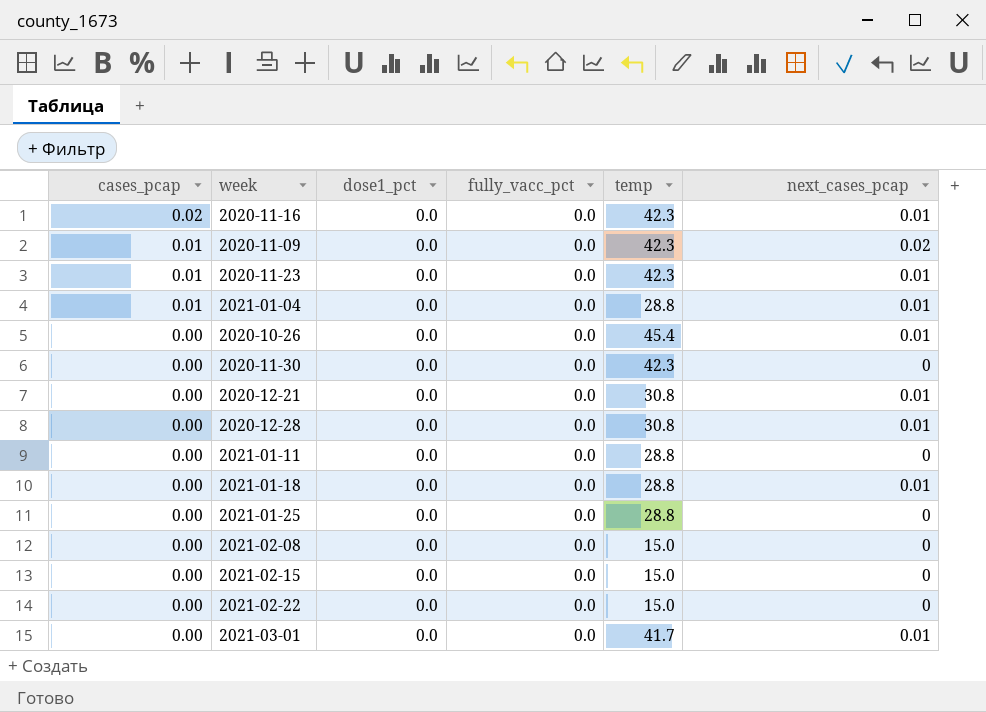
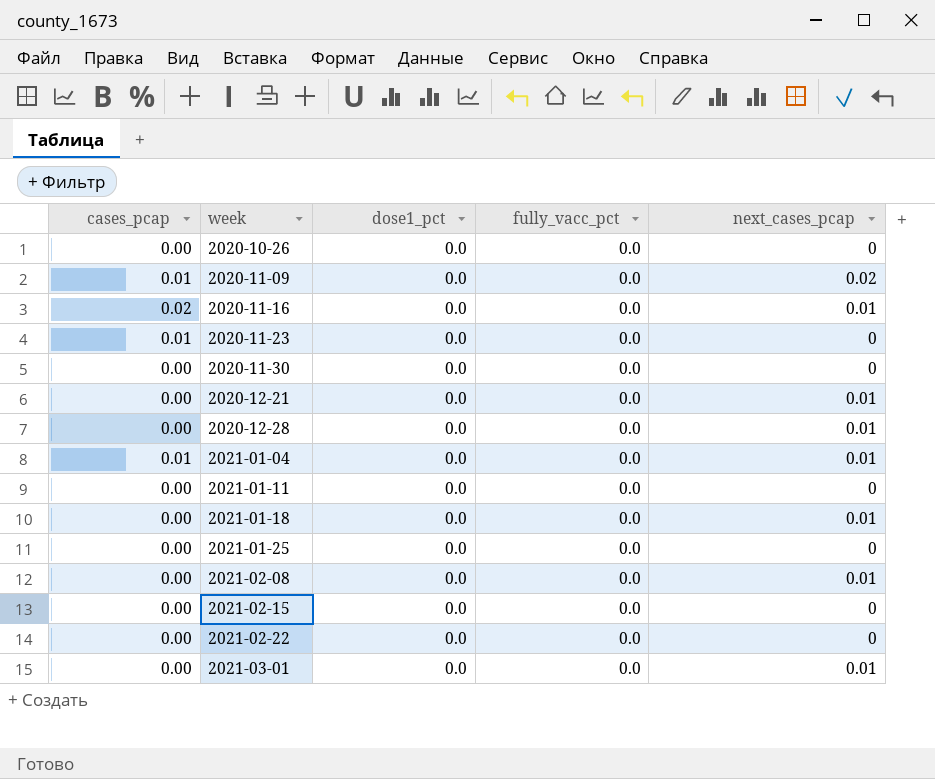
row order: cases_pcap descending -> week ascending
column temp | position: 5 -> none
2020-10-26 | next_cases_pcap: 0.01 -> 0
2020-11-23 | next_cases_pcap: 0.01 -> 0
2021-02-08 | next_cases_pcap: 0 -> 0.01

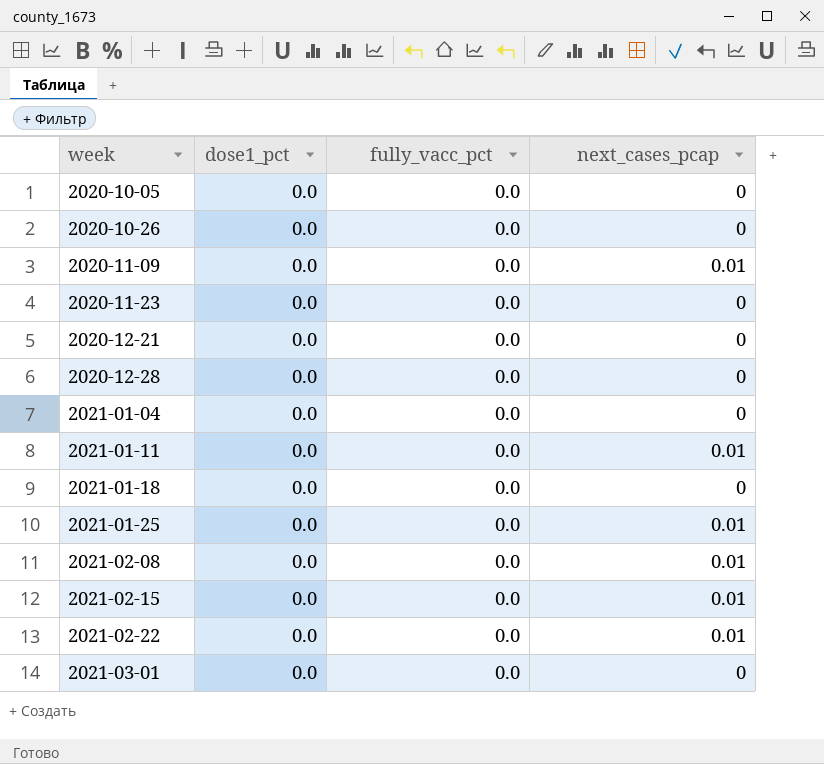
column cases_pcap | position: 1 -> none
row 2020-11-16: 0.02 | 0.0 | 0.0 | 0.01 -> none
row 2020-11-30: 0.00 | 0.0 | 0.0 | 0 -> none
row 2020-10-05: none -> 0.0 | 0.0 | 0
2020-11-09 | next_cases_pcap: 0.02 -> 0.01
2020-12-21 | next_cases_pcap: 0.01 -> 0
2020-12-28 | next_cases_pcap: 0.01 -> 0
2021-01-04 | next_cases_pcap: 0.01 -> 0
2021-01-11 | next_cases_pcap: 0 -> 0.01
2021-01-18 | next_cases_pcap: 0.01 -> 0
2021-01-25 | next_cases_pcap: 0 -> 0.01
2021-02-15 | next_cases_pcap: 0 -> 0.01
2021-02-22 | next_cases_pcap: 0 -> 0.01
2021-03-01 | next_cases_pcap: 0.01 -> 0

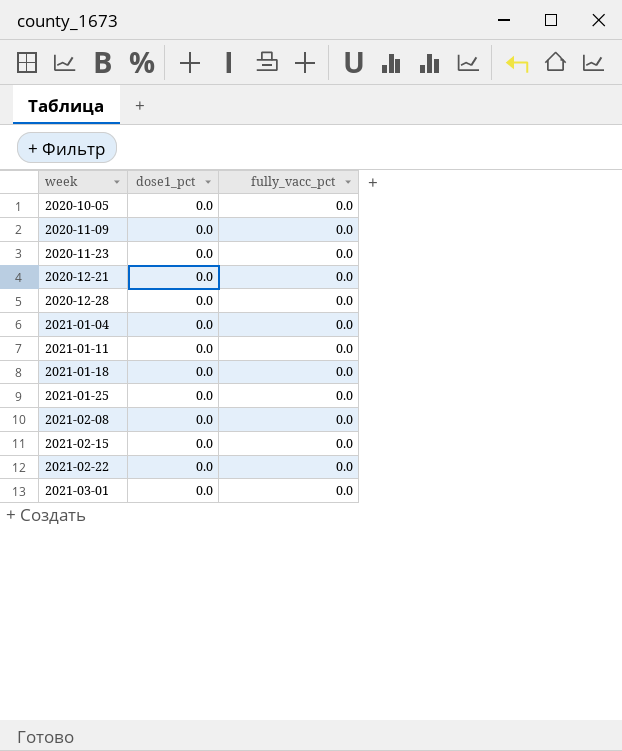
column next_cases_pcap | position: 4 -> none
row 2020-10-26: 0.0 | 0.0 | 0 -> none

